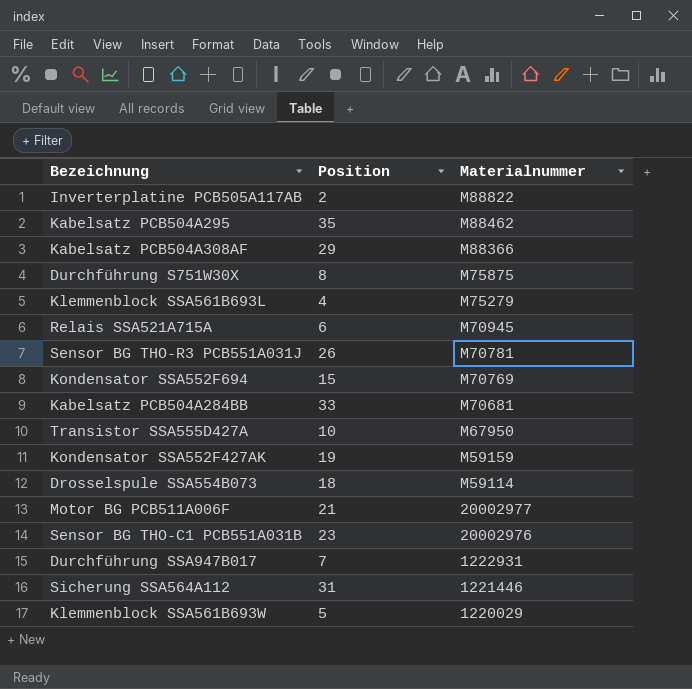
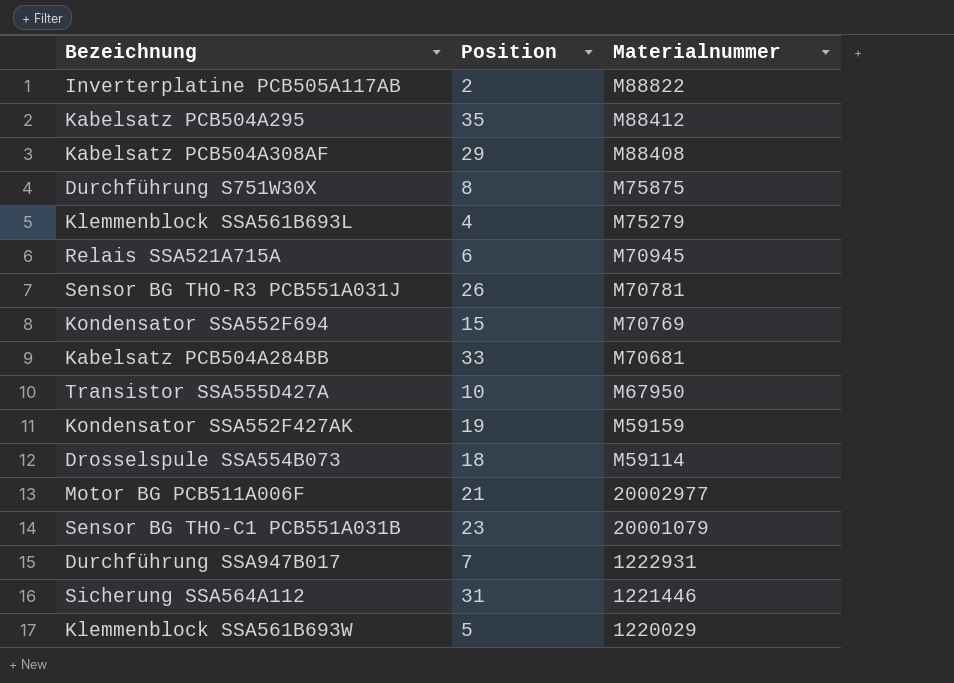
Kabelsatz PCB504A295 | Materialnummer: M88462 -> M88412
Kabelsatz PCB504A308AF | Materialnummer: M88366 -> M88408
Sensor BG THO-C1 PCB551A031B | Materialnummer: 20002976 -> 20001079

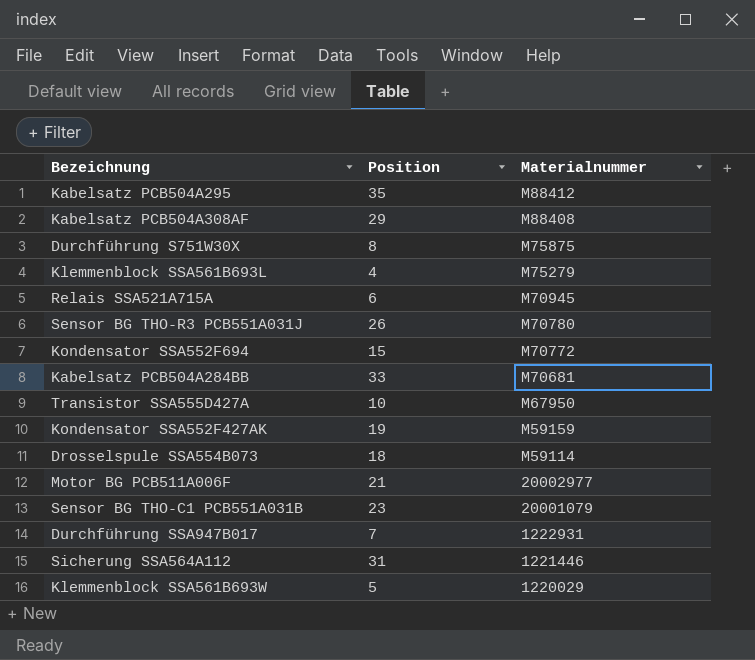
row Inverterplatine PCB505A117AB: 2 | M88822 -> none
Sensor BG THO-R3 PCB551A031J | Materialnummer: M70781 -> M70780
Kondensator SSA552F694 | Materialnummer: M70769 -> M70772

